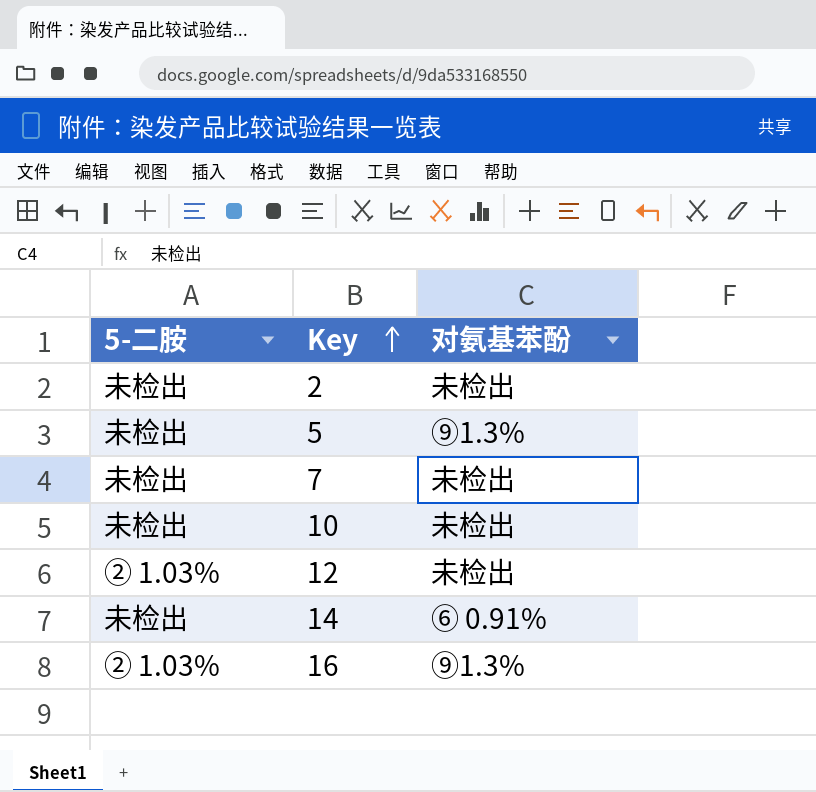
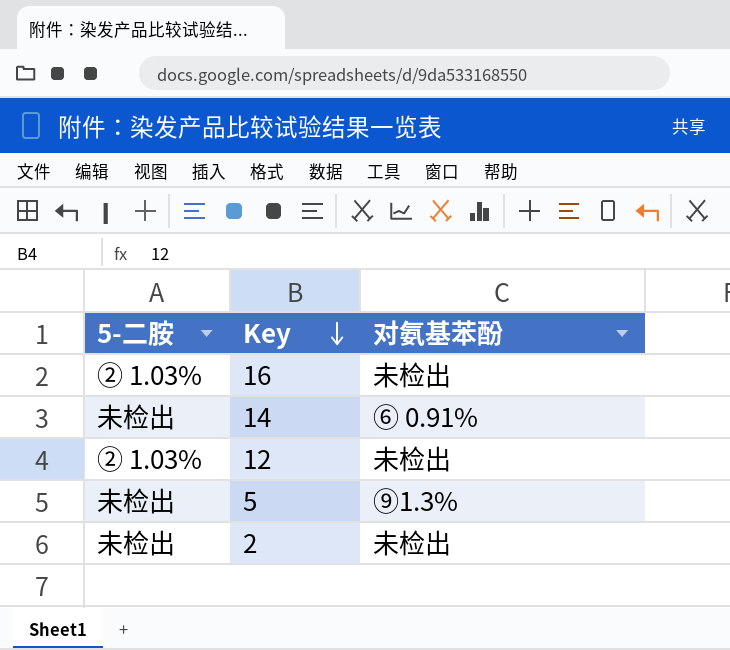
row order: Key ascending -> Key descending
row 7: 未检出 | 未检出 -> none
row 10: 未检出 | 未检出 -> none
16 | 对氨基苯酚: ⑨1.3% -> 未检出

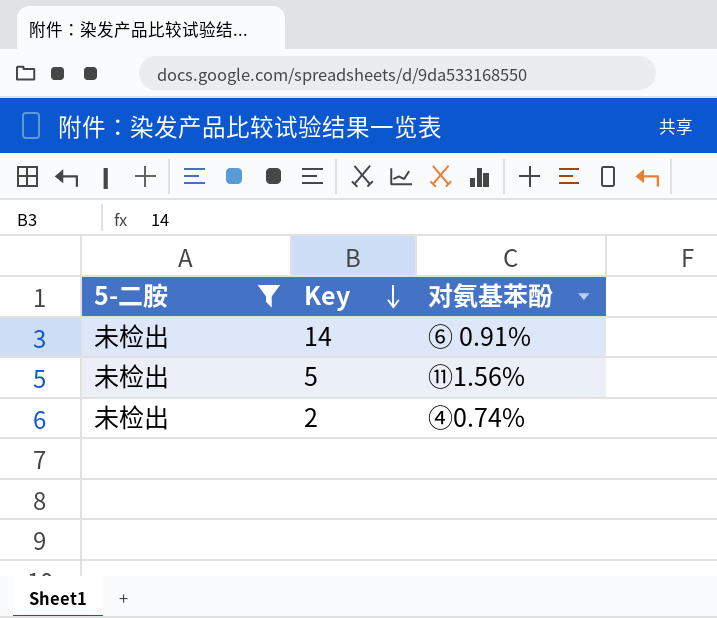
filter: none -> 5-二胺 = 未检出
5 | 对氨基苯酚: ⑨1.3% -> ⑪1.56%
2 | 对氨基苯酚: 未检出 -> ④0.74%

